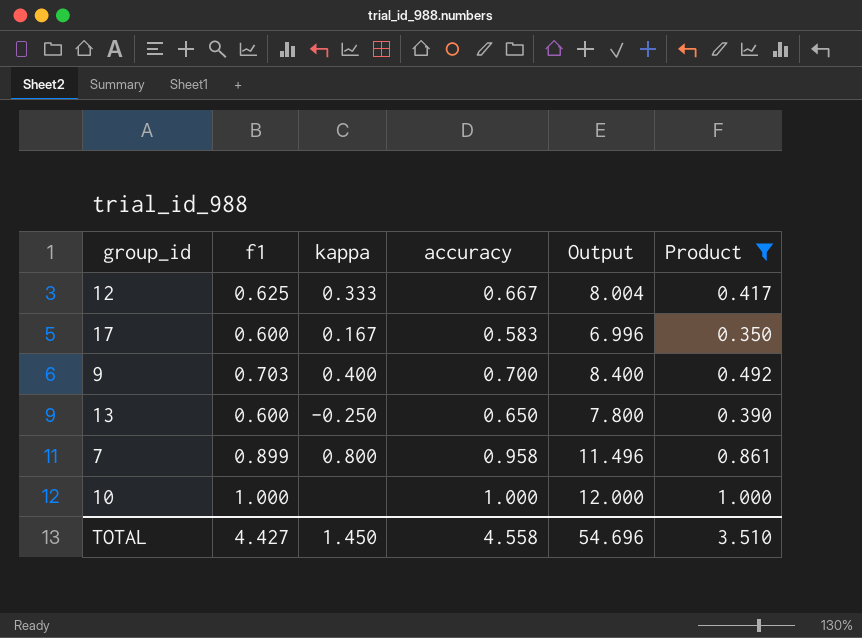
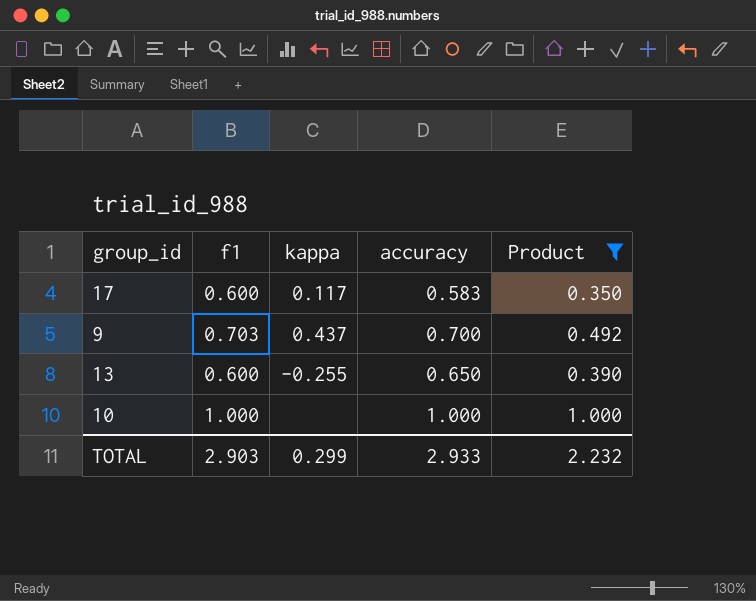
column Output | formula: [accuracy] * 12 -> none
row 12: 0.625 | 0.333 | 0.667 | 8.004 | 0.417 -> none
row 7: 0.899 | 0.800 | 0.958 | 11.496 | 0.861 -> none
17 | kappa: 0.167 -> 0.117
9 | kappa: 0.400 -> 0.437
13 | kappa: -0.250 -> -0.255
TOTAL | f1: 4.427 -> 2.903
TOTAL | kappa: 1.450 -> 0.299
TOTAL | accuracy: 4.558 -> 2.933
TOTAL | Product: 3.510 -> 2.232

